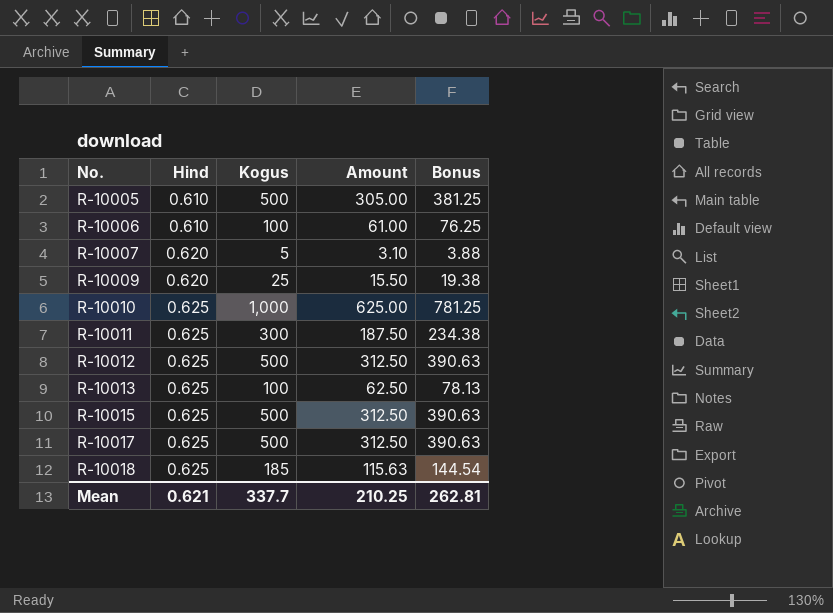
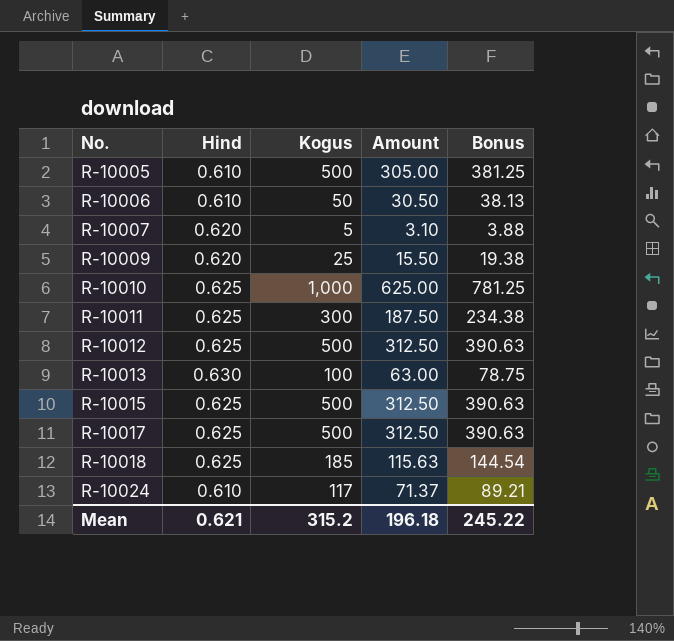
R-10006 | Kogus: 100 -> 50
R-10006 | Amount: 61.00 -> 30.50
R-10006 | Bonus: 76.25 -> 38.13
R-10013 | Hind: 0.625 -> 0.630
R-10013 | Amount: 62.50 -> 63.00
R-10013 | Bonus: 78.13 -> 78.75
row R-10024: none -> 0.610 | 117 | 71.37 | 89.21
Mean | Kogus: 337.7 -> 315.2
Mean | Amount: 210.25 -> 196.18
Mean | Bonus: 262.81 -> 245.22

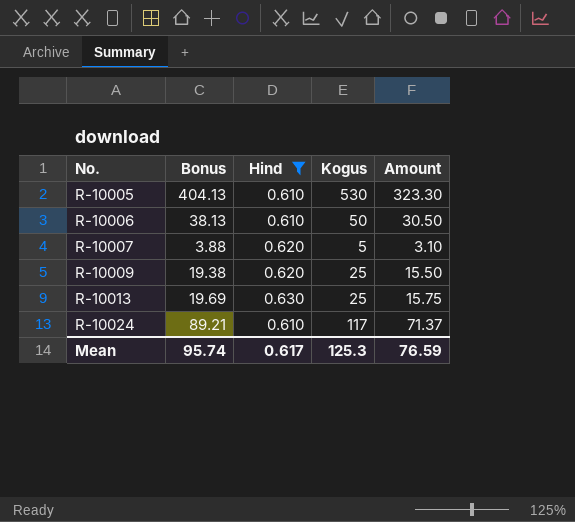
filter: none -> Hind != 0.625
column Bonus | position: 5 -> 2
R-10005 | Bonus: 381.25 -> 404.13
R-10005 | Kogus: 500 -> 530
R-10005 | Amount: 305.00 -> 323.30
R-10013 | Bonus: 78.75 -> 19.69
R-10013 | Kogus: 100 -> 25
R-10013 | Amount: 63.00 -> 15.75
Mean | Bonus: 245.22 -> 95.74
Mean | Hind: 0.621 -> 0.617
Mean | Kogus: 315.2 -> 125.3
Mean | Amount: 196.18 -> 76.59

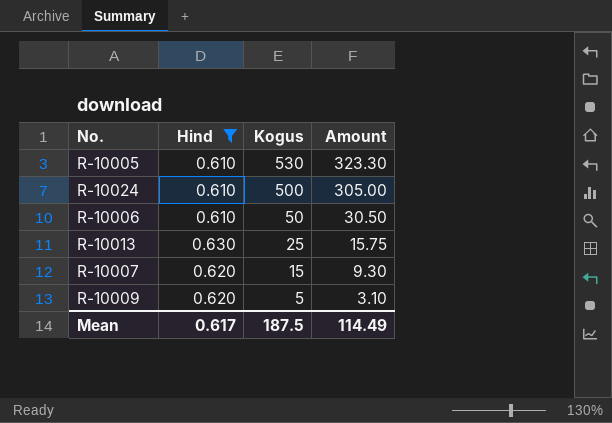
row order: No. ascending -> Kogus descending
column Bonus | formula: [Amount] * 1.25 -> none
R-10024 | Kogus: 117 -> 500
R-10024 | Amount: 71.37 -> 305.00
R-10007 | Kogus: 5 -> 15
R-10007 | Amount: 3.10 -> 9.30
R-10009 | Kogus: 25 -> 5
R-10009 | Amount: 15.50 -> 3.10
Mean | Kogus: 125.3 -> 187.5
Mean | Amount: 76.59 -> 114.49

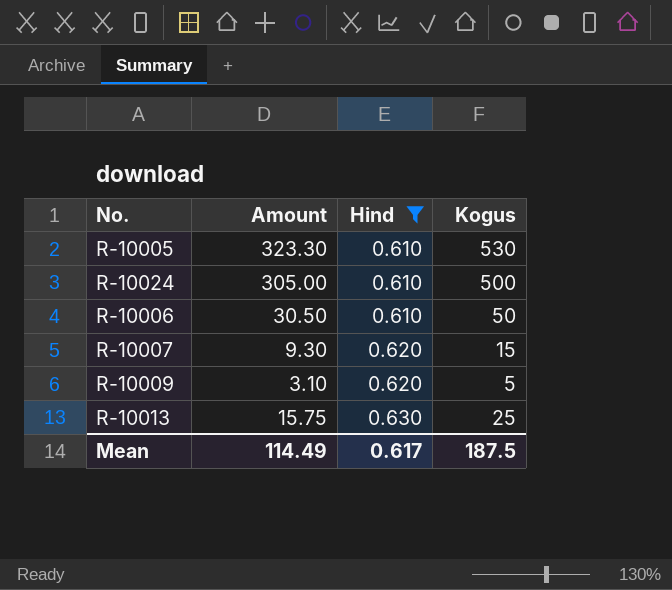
row order: Kogus descending -> Hind ascending
column Amount | position: 4 -> 2

